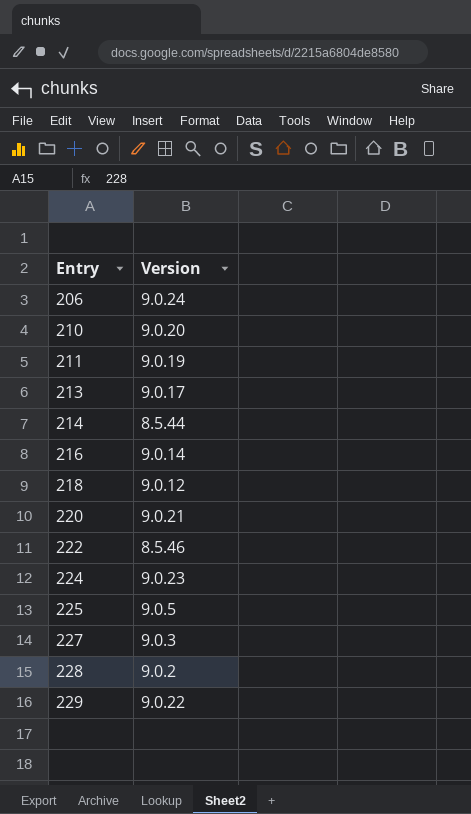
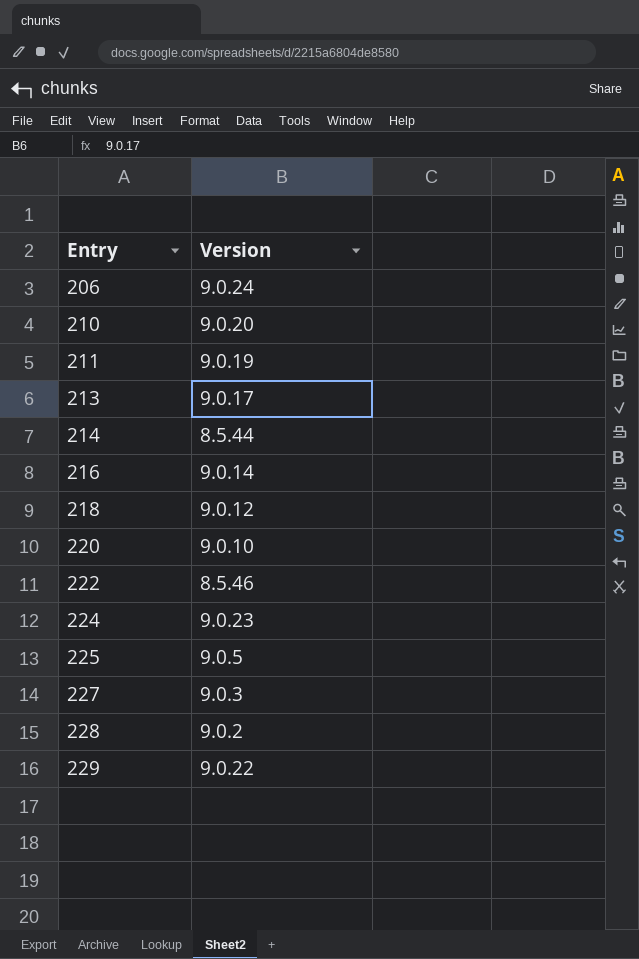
220 | Version: 9.0.21 -> 9.0.10

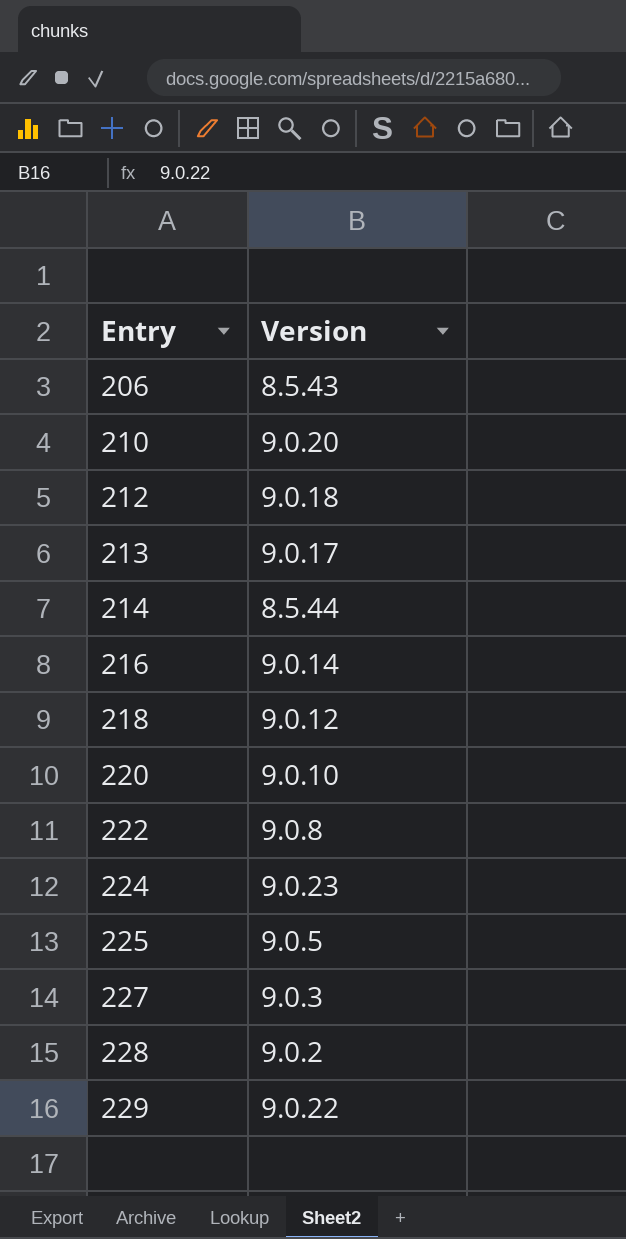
row 211: 9.0.19 -> none
206 | Version: 9.0.24 -> 8.5.43
row 212: none -> 9.0.18
222 | Version: 8.5.46 -> 9.0.8

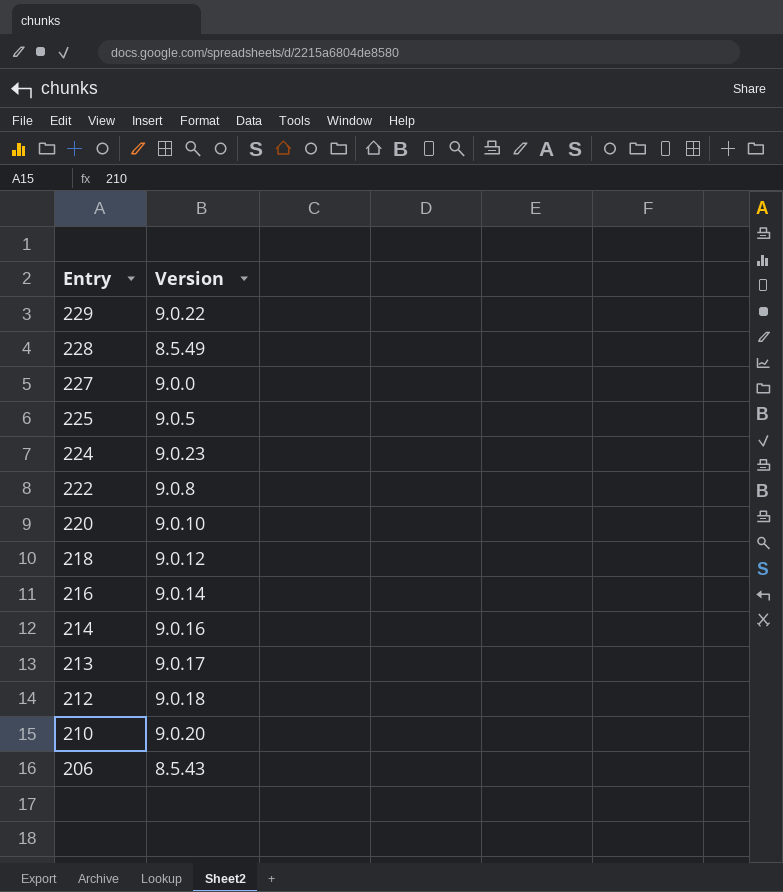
row order: Entry ascending -> Entry descending
228 | Version: 9.0.2 -> 8.5.49
227 | Version: 9.0.3 -> 9.0.0
214 | Version: 8.5.44 -> 9.0.16

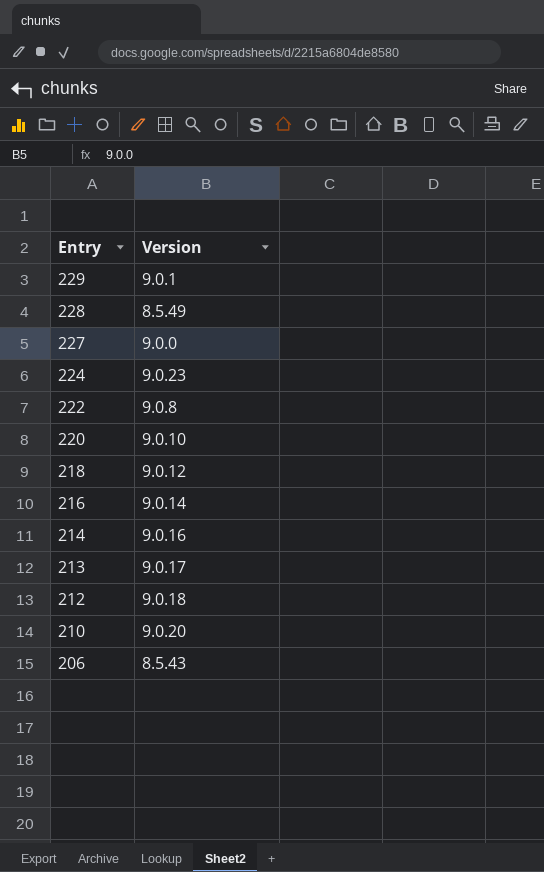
row 225: 9.0.5 -> none
229 | Version: 9.0.22 -> 9.0.1

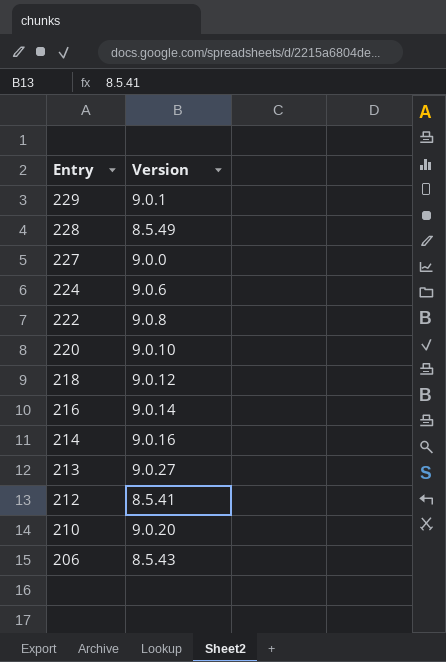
224 | Version: 9.0.23 -> 9.0.6
213 | Version: 9.0.17 -> 9.0.27
212 | Version: 9.0.18 -> 8.5.41

